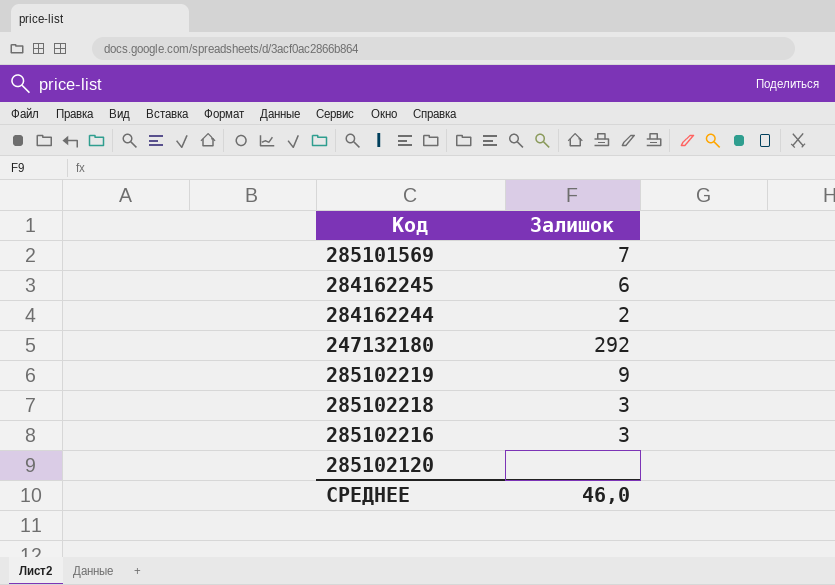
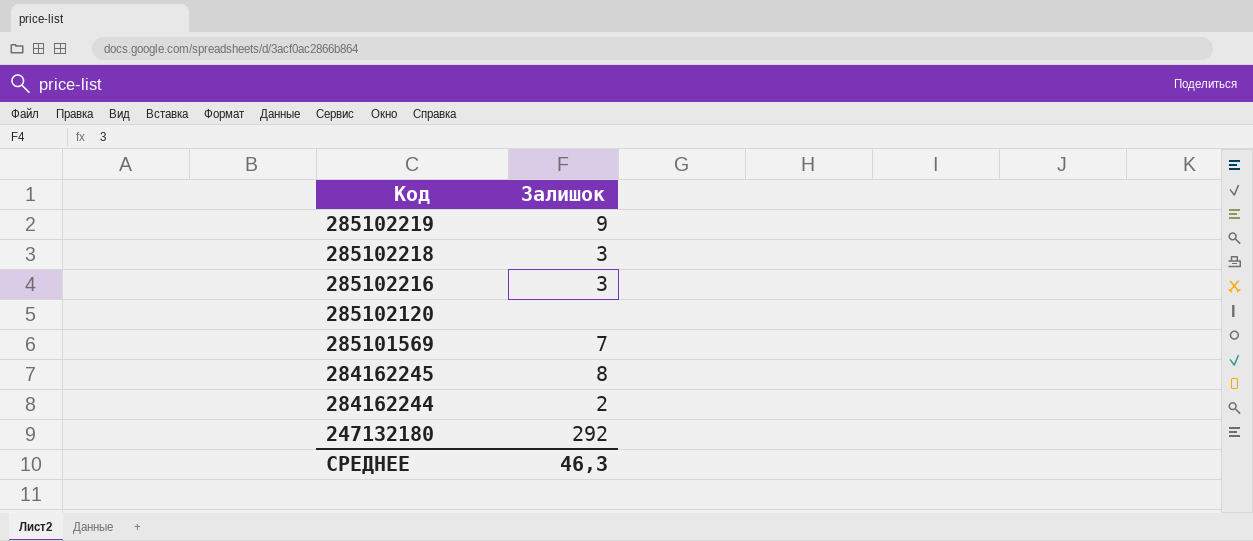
row order: none -> Код descending
284162245 | Залишок: 6 -> 8
СРЕДНЕЕ | Залишок: 46,0 -> 46,3

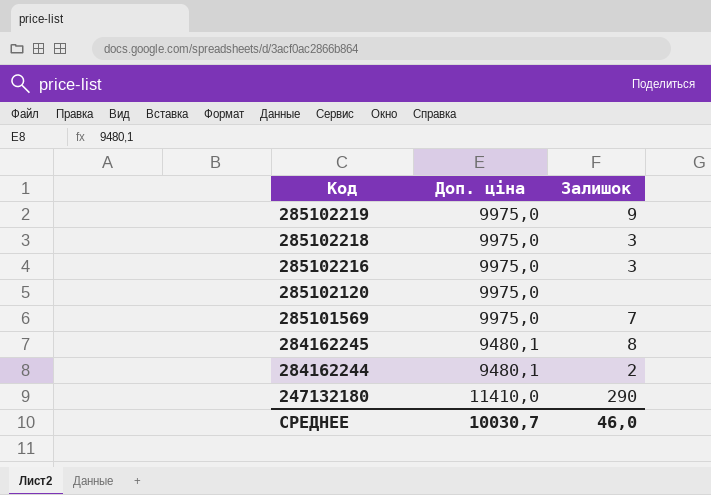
column Доп. ціна | position: none -> 2
247132180 | Залишок: 292 -> 290
СРЕДНЕЕ | Залишок: 46,3 -> 46,0

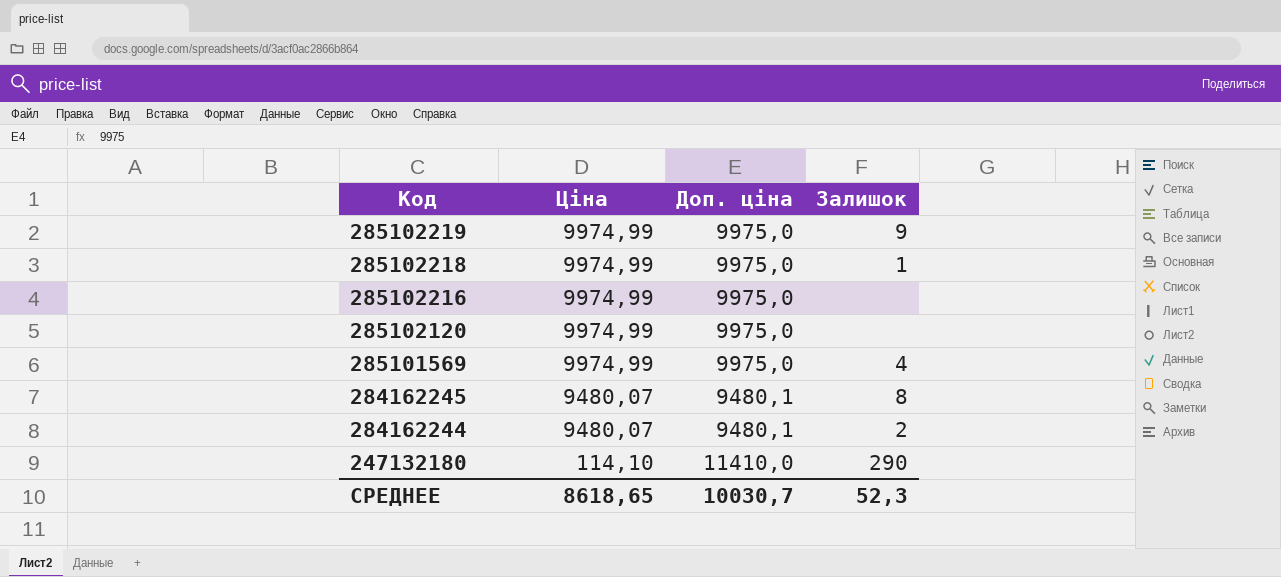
column Ціна | position: none -> 2
285102218 | Залишок: 3 -> 1
285102216 | Залишок: 3 -> none
285101569 | Залишок: 7 -> 4
СРЕДНЕЕ | Залишок: 46,0 -> 52,3

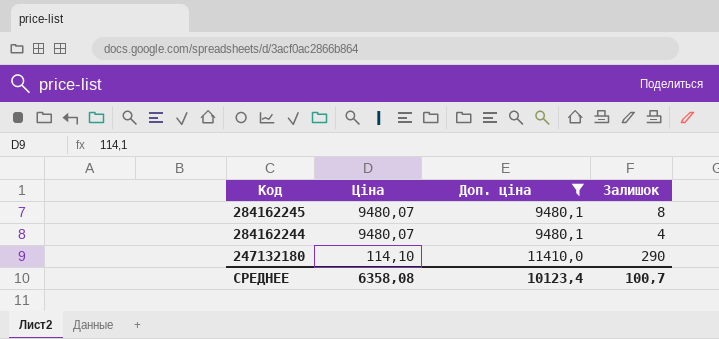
filter: none -> Доп. ціна != 9975,0
284162244 | Залишок: 2 -> 4
СРЕДНЕЕ | Ціна: 8618,65 -> 6358,08
СРЕДНЕЕ | Доп. ціна: 10030,7 -> 10123,4
СРЕДНЕЕ | Залишок: 52,3 -> 100,7

